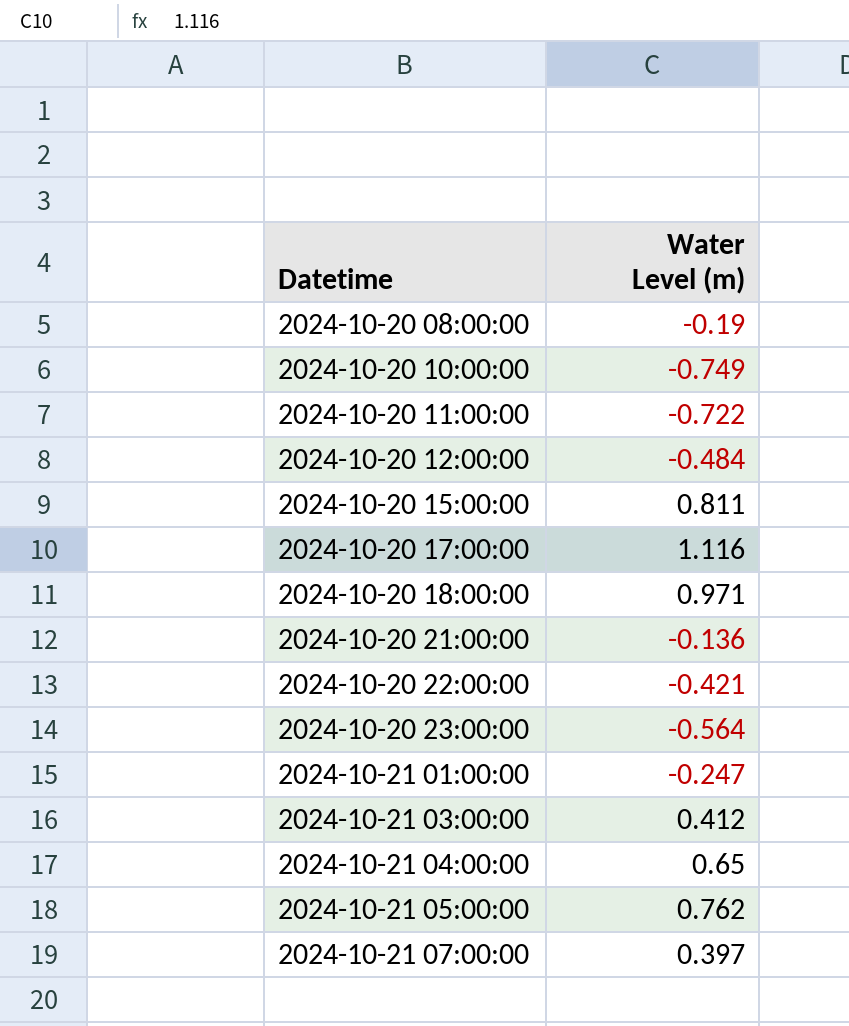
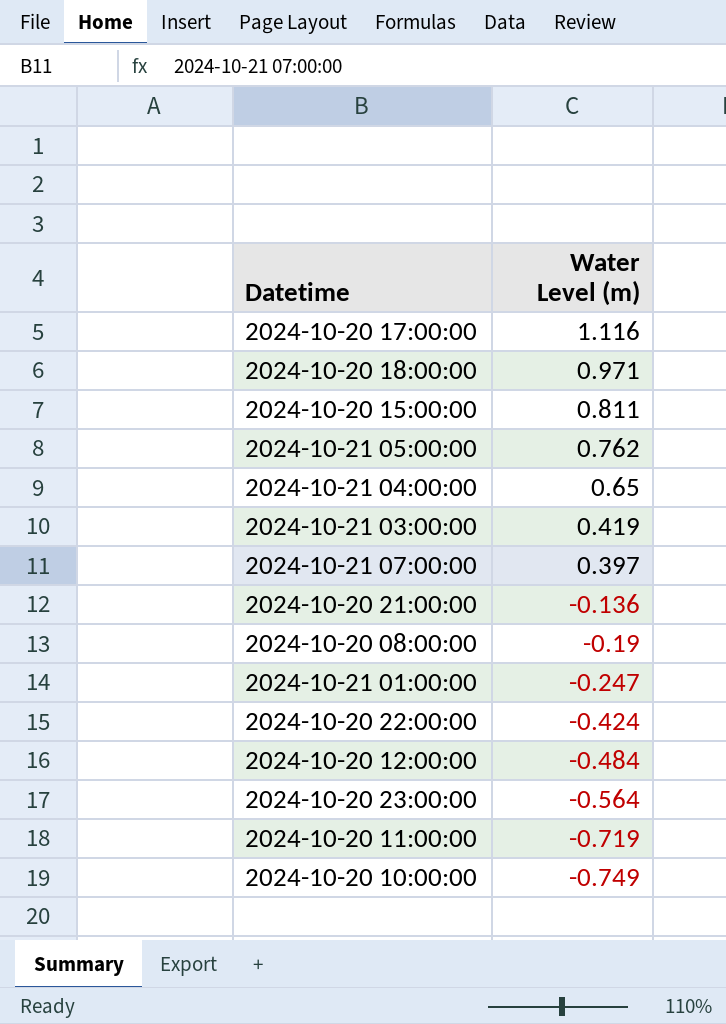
row order: Datetime ascending -> Water Level (m) descending
2024-10-21 03:00:00 | Water Level (m): 0.412 -> 0.419
2024-10-20 22:00:00 | Water Level (m): -0.421 -> -0.424
2024-10-20 11:00:00 | Water Level (m): -0.722 -> -0.719

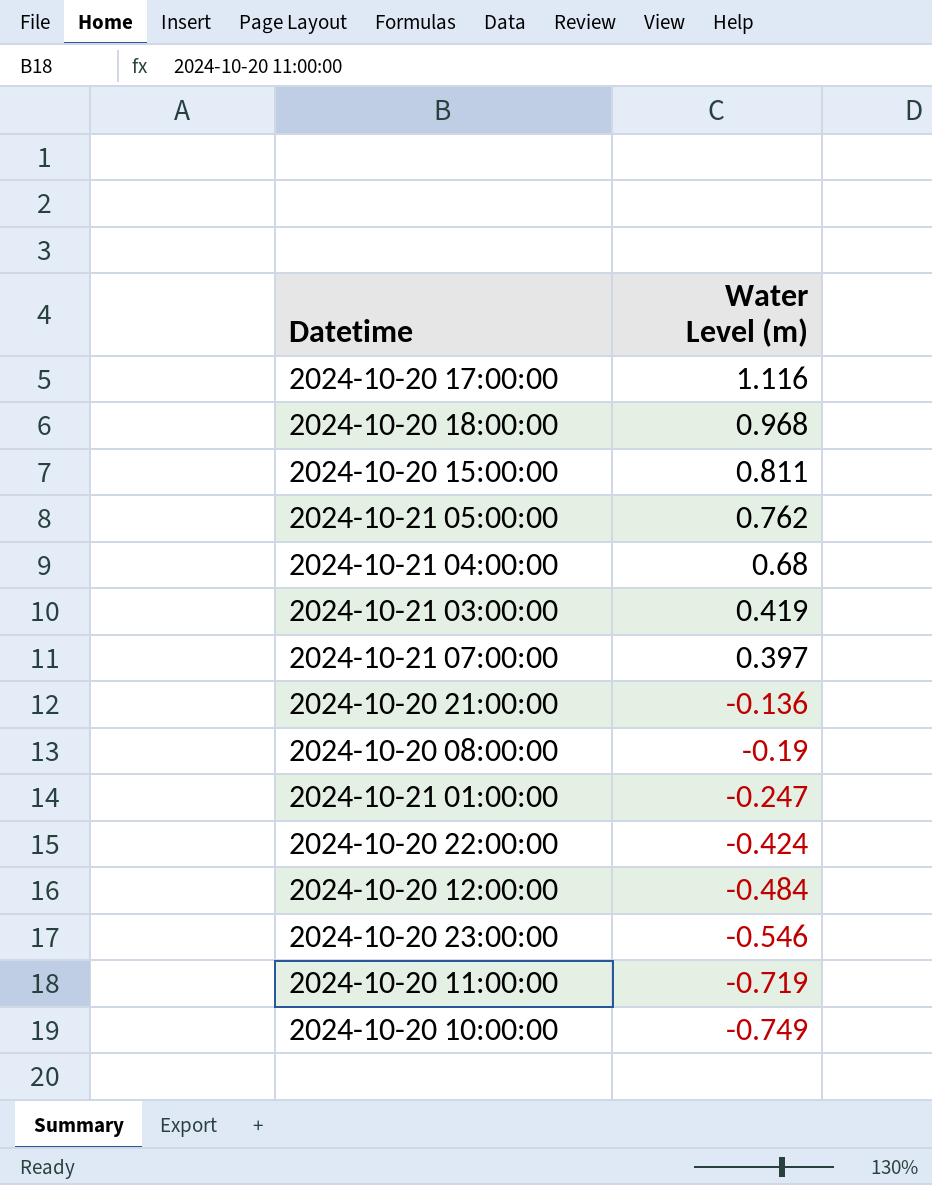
2024-10-20 18:00:00 | Water Level (m): 0.971 -> 0.968
2024-10-21 04:00:00 | Water Level (m): 0.65 -> 0.68
2024-10-20 23:00:00 | Water Level (m): -0.564 -> -0.546

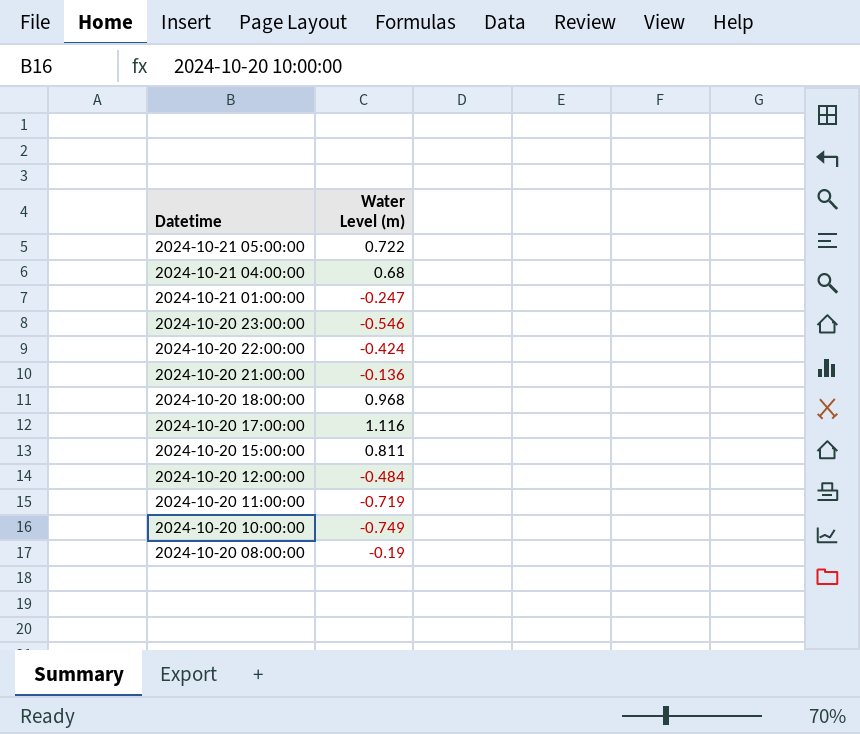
row order: Water Level (m) descending -> Datetime descending
row 2024-10-21 03:00:00: 0.419 -> none
row 2024-10-21 07:00:00: 0.397 -> none
2024-10-21 05:00:00 | Water Level (m): 0.762 -> 0.722

